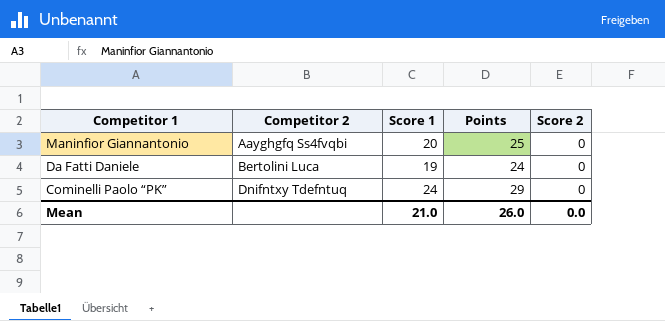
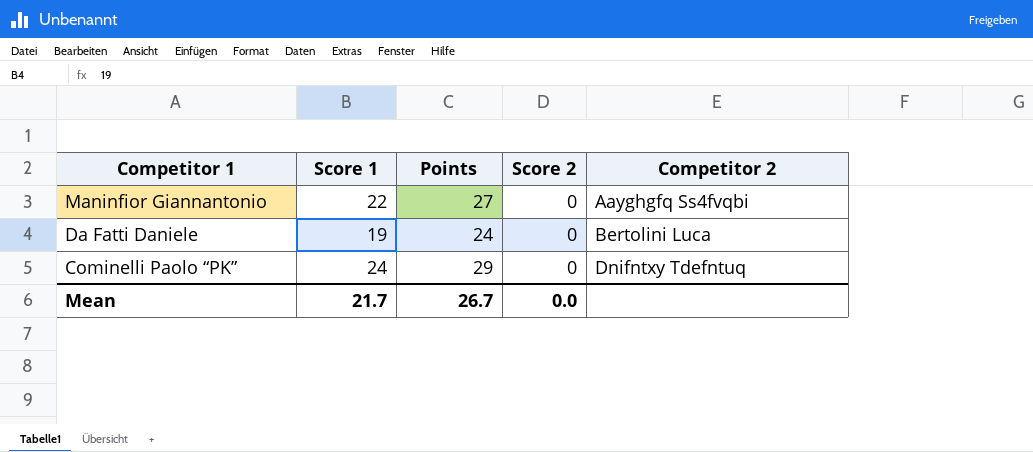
column Competitor 2 | position: 2 -> 5
Maninfior Giannantonio | Score 1: 20 -> 22
Maninfior Giannantonio | Points: 25 -> 27
Mean | Score 1: 21.0 -> 21.7
Mean | Points: 26.0 -> 26.7

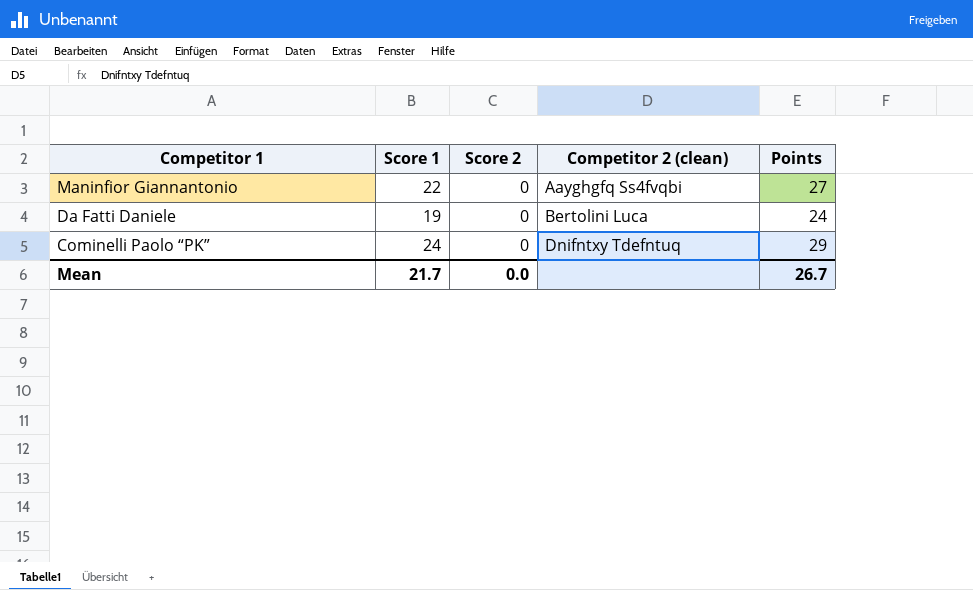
column name: Competitor 2 -> Competitor 2 (clean)
column Points | position: 3 -> 5

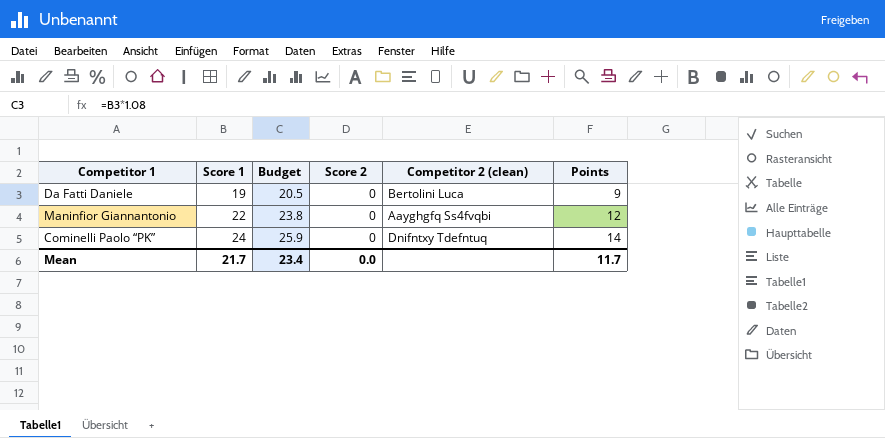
row order: Competitor 1 descending -> Score 1 ascending
column Budget | formula: none -> [Score 1] * 1.08
column Points | formula: [Score 1] + 5 -> [Score 1] - 10
Mean | Points: 26.7 -> 11.7

